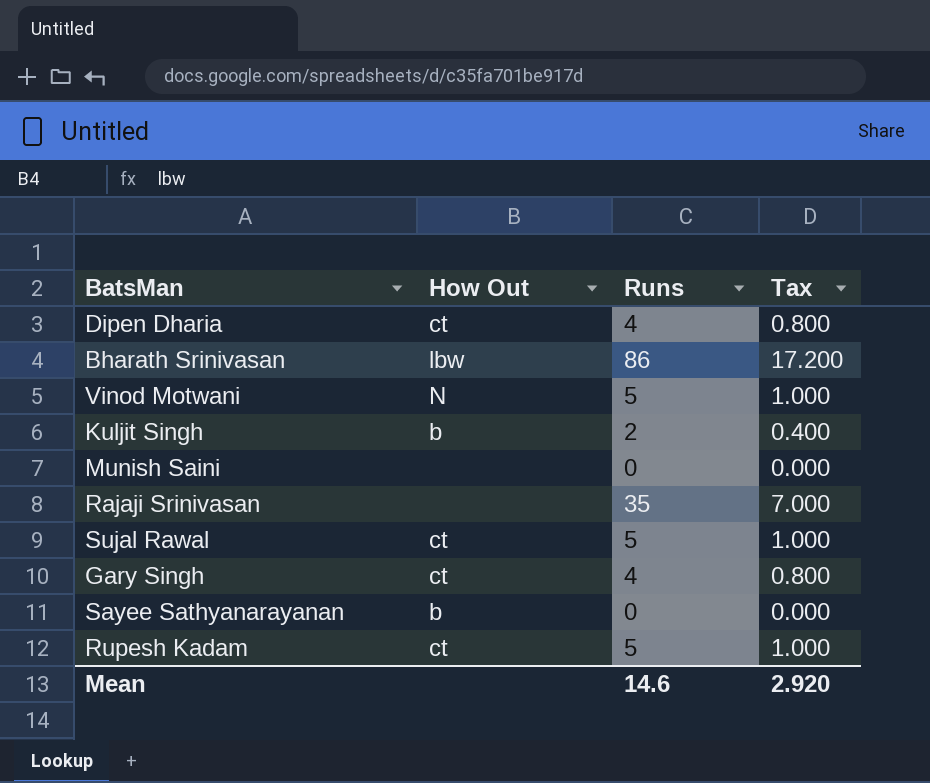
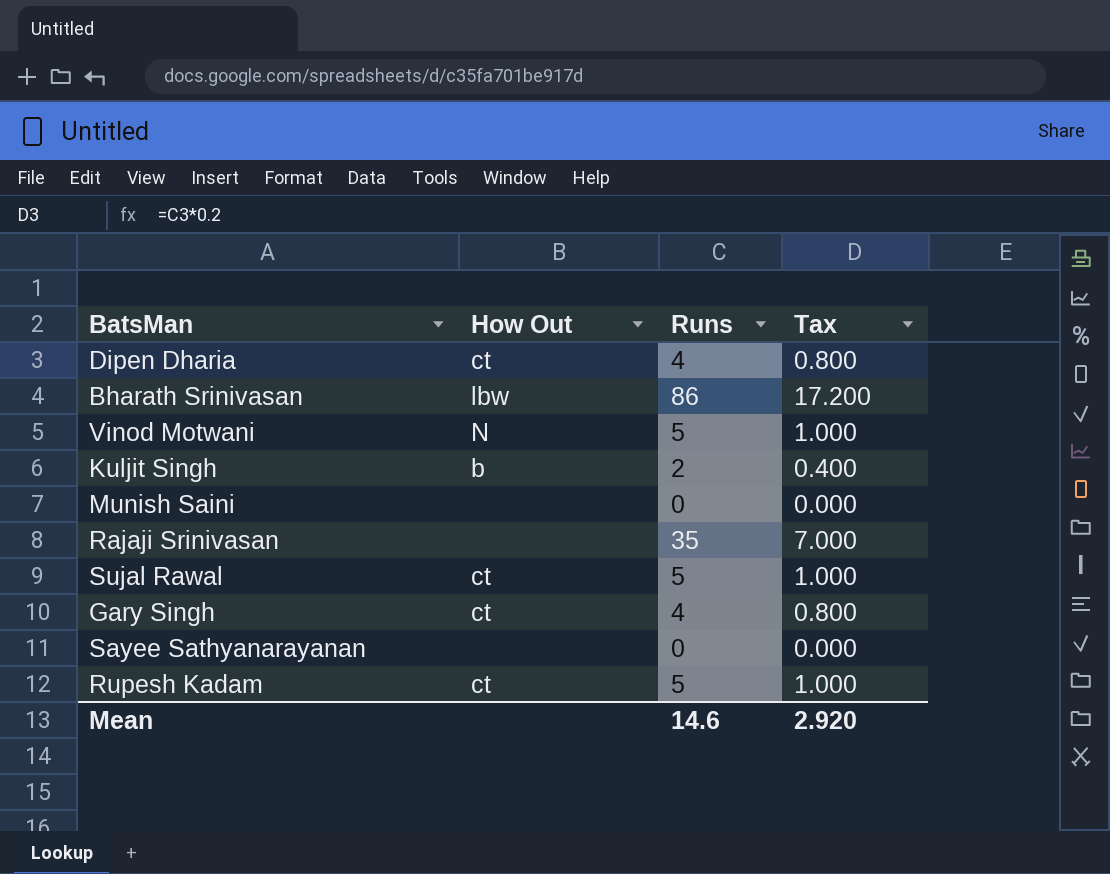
Sayee Sathyanarayanan | How Out: b -> none

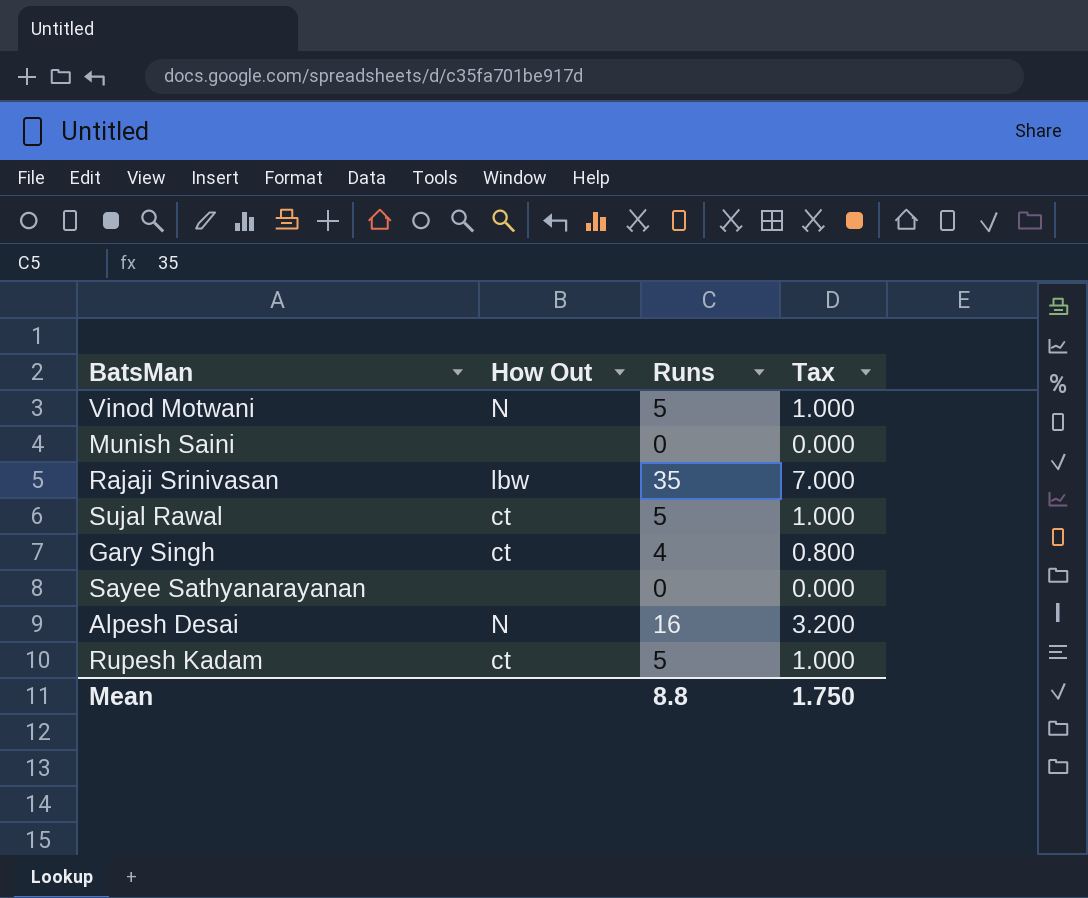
row Dipen Dharia: ct | 4 | 0.800 -> none
row Bharath Srinivasan: lbw | 86 | 17.200 -> none
row Kuljit Singh: b | 2 | 0.400 -> none
Rajaji Srinivasan | How Out: none -> lbw
row Alpesh Desai: none -> N | 16 | 3.200
Mean | Runs: 14.6 -> 8.8
Mean | Tax: 2.920 -> 1.750

